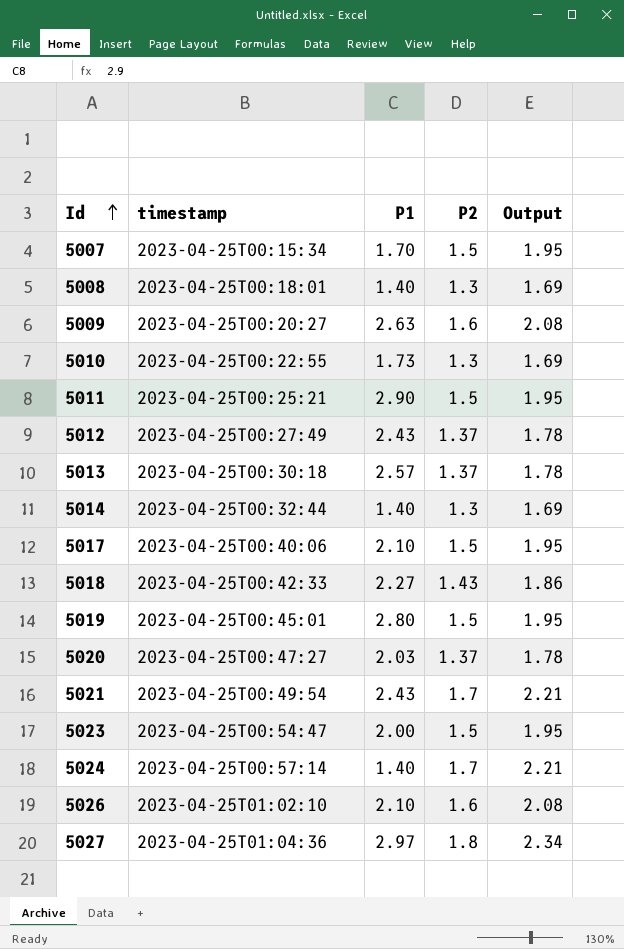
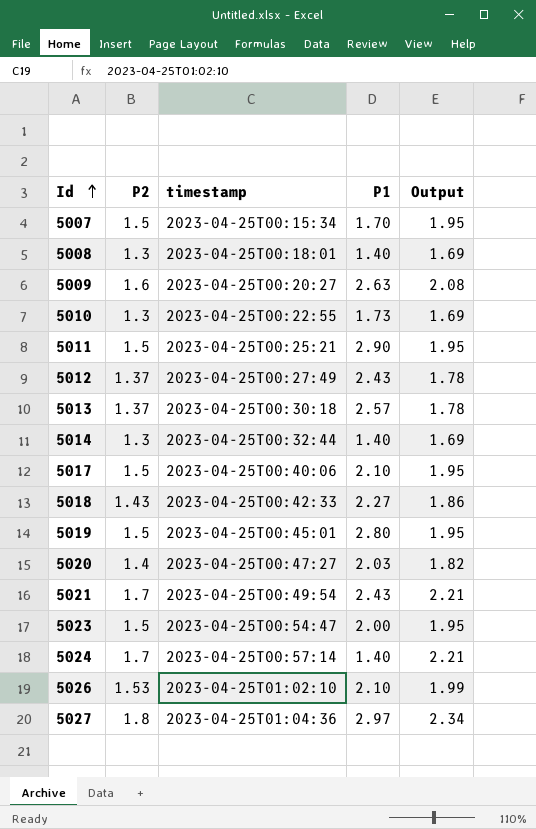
column P2 | position: 4 -> 2
5020 | P2: 1.37 -> 1.4
5020 | Output: 1.78 -> 1.82
5026 | P2: 1.6 -> 1.53
5026 | Output: 2.08 -> 1.99

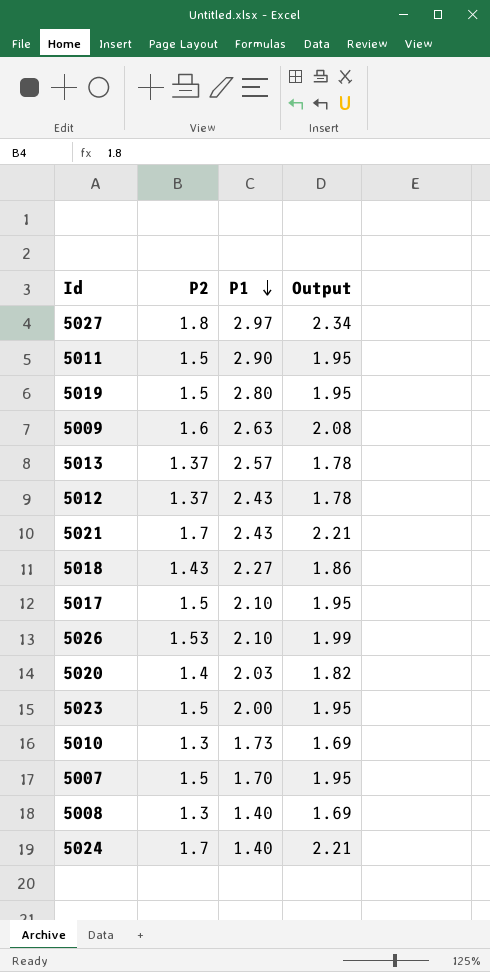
row order: Id ascending -> P1 descending
column timestamp | position: 3 -> none
row 5014: 1.3 | 2023-04-25T00:32:44 | 1.40 | 1.69 -> none

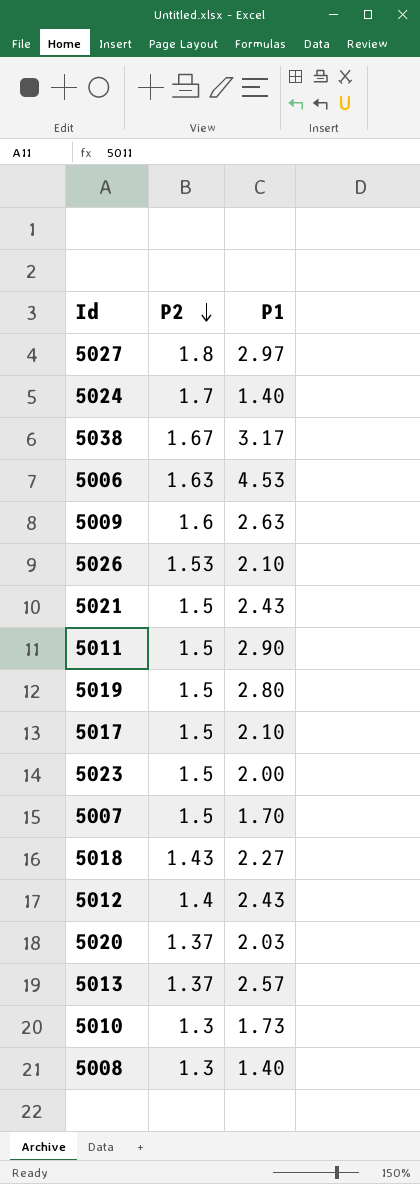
row order: P1 descending -> P2 descending
column Output | formula: [P2] * 1.3 -> none
row 5038: none -> 1.67 | 3.17
row 5006: none -> 1.63 | 4.53
5021 | P2: 1.7 -> 1.5
5012 | P2: 1.37 -> 1.4
5020 | P2: 1.4 -> 1.37

